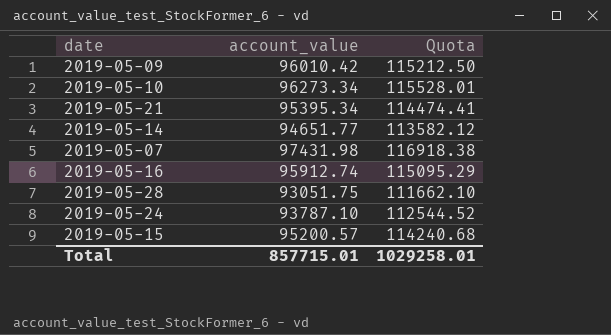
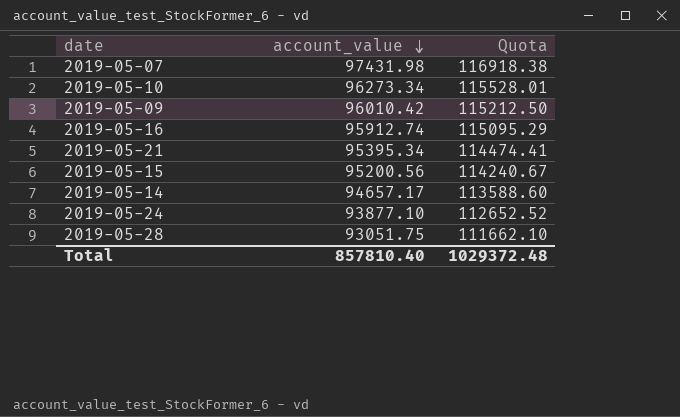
row order: none -> account_value descending
2019-05-15 | account_value: 95200.57 -> 95200.56
2019-05-15 | Quota: 114240.68 -> 114240.67
2019-05-14 | account_value: 94651.77 -> 94657.17
2019-05-14 | Quota: 113582.12 -> 113588.60
2019-05-24 | account_value: 93787.10 -> 93877.10
2019-05-24 | Quota: 112544.52 -> 112652.52
Total | account_value: 857715.01 -> 857810.40
Total | Quota: 1029258.01 -> 1029372.48

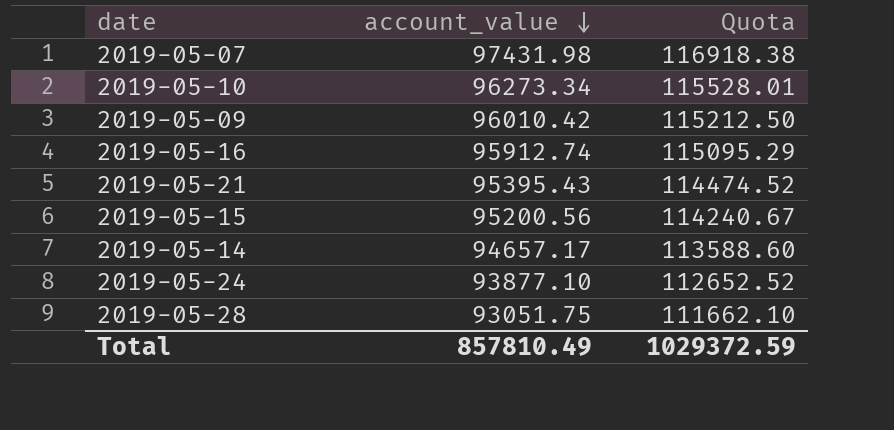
2019-05-21 | account_value: 95395.34 -> 95395.43
2019-05-21 | Quota: 114474.41 -> 114474.52
Total | account_value: 857810.40 -> 857810.49
Total | Quota: 1029372.48 -> 1029372.59

